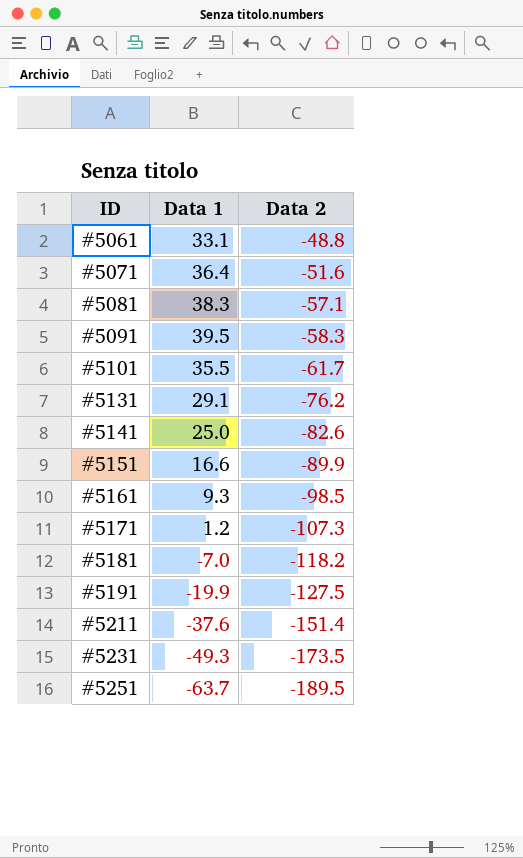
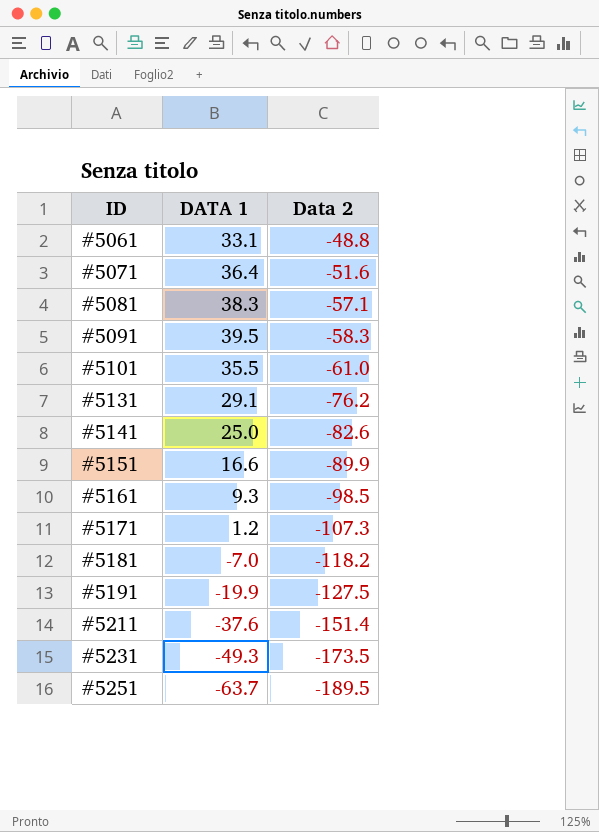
column name: Data 1 -> DATA 1
#5101 | Data 2: -61.7 -> -61.0

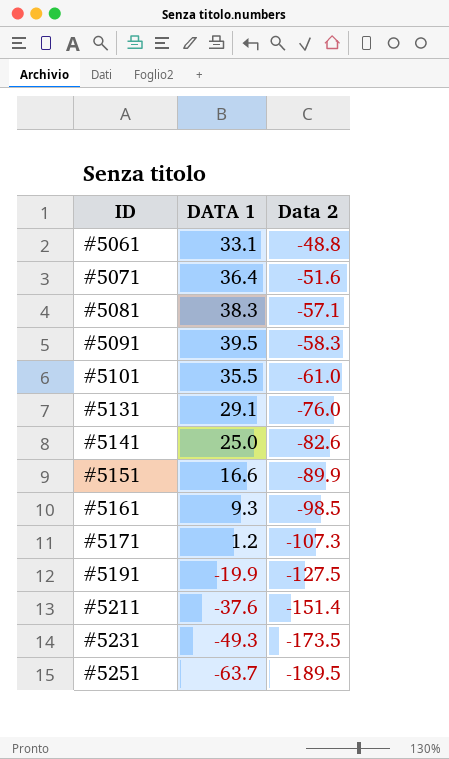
row #5181: -7.0 | -118.2 -> none
#5131 | Data 2: -76.2 -> -76.0

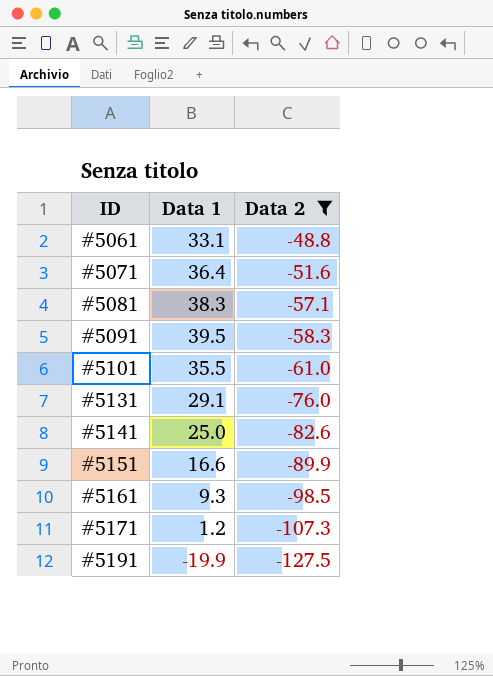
filter: none -> Data 2 >= -127.5
column name: DATA 1 -> Data 1

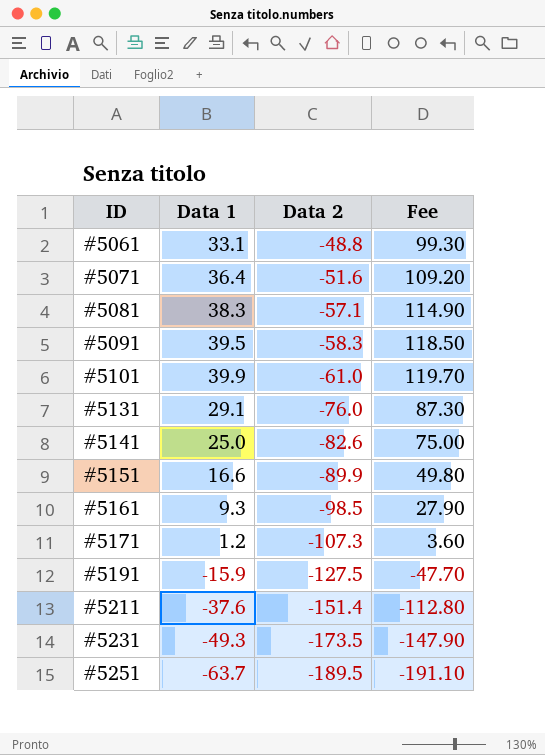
filter: Data 2 >= -127.5 -> none
column Fee | formula: none -> [Data 1] * 3
#5101 | Data 1: 35.5 -> 39.9
#5191 | Data 1: -19.9 -> -15.9

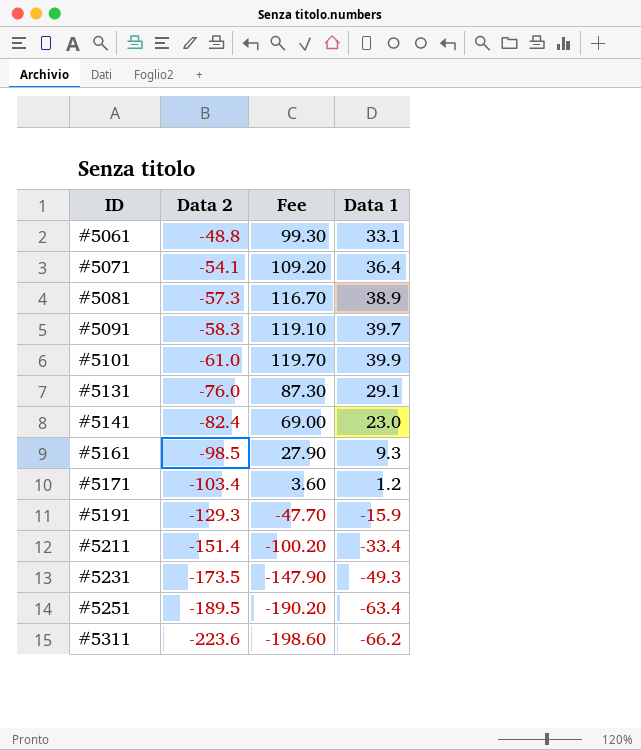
column Data 1 | position: 2 -> 4
row #5151: 16.6 | -89.9 | 49.80 -> none
#5071 | Data 2: -51.6 -> -54.1
#5081 | Data 2: -57.1 -> -57.3
#5081 | Fee: 114.90 -> 116.70
#5081 | Data 1: 38.3 -> 38.9
#5091 | Fee: 118.50 -> 119.10
#5091 | Data 1: 39.5 -> 39.7
#5141 | Data 2: -82.6 -> -82.4
#5141 | Fee: 75.00 -> 69.00
#5141 | Data 1: 25.0 -> 23.0
#5171 | Data 2: -107.3 -> -103.4
#5191 | Data 2: -127.5 -> -129.3
#5211 | Fee: -112.80 -> -100.20
#5211 | Data 1: -37.6 -> -33.4
#5251 | Fee: -191.10 -> -190.20
#5251 | Data 1: -63.7 -> -63.4
row #5311: none -> -223.6 | -198.60 | -66.2

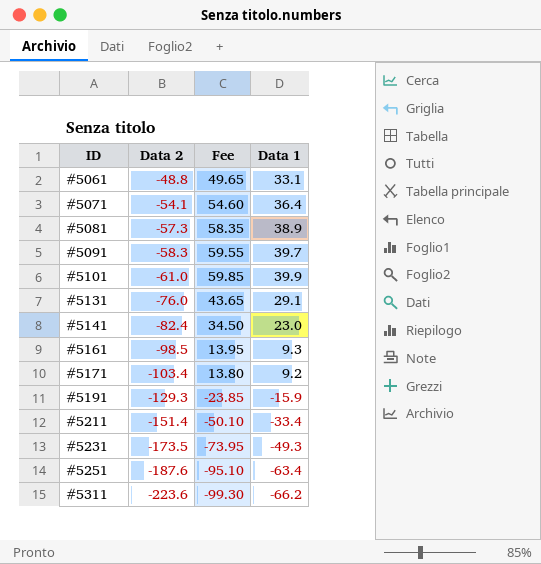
column Fee | formula: [Data 1] * 3 -> [Data 1] * 1.5
#5171 | Data 1: 1.2 -> 9.2
#5251 | Data 2: -189.5 -> -187.6

